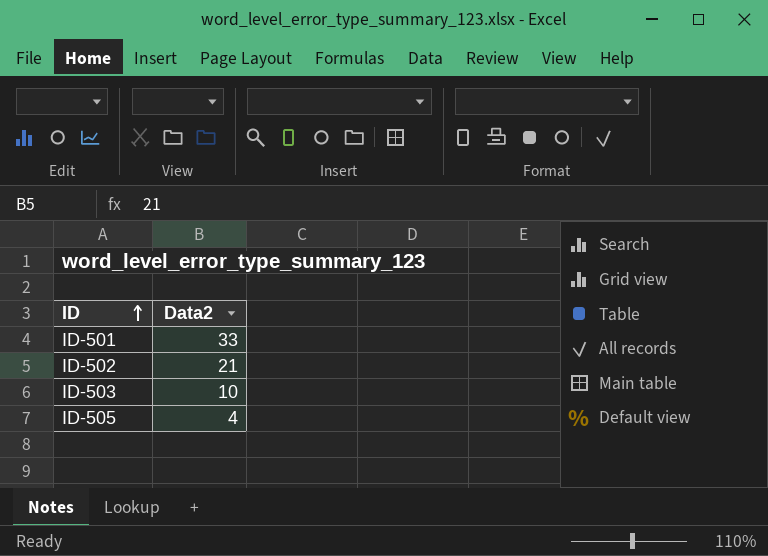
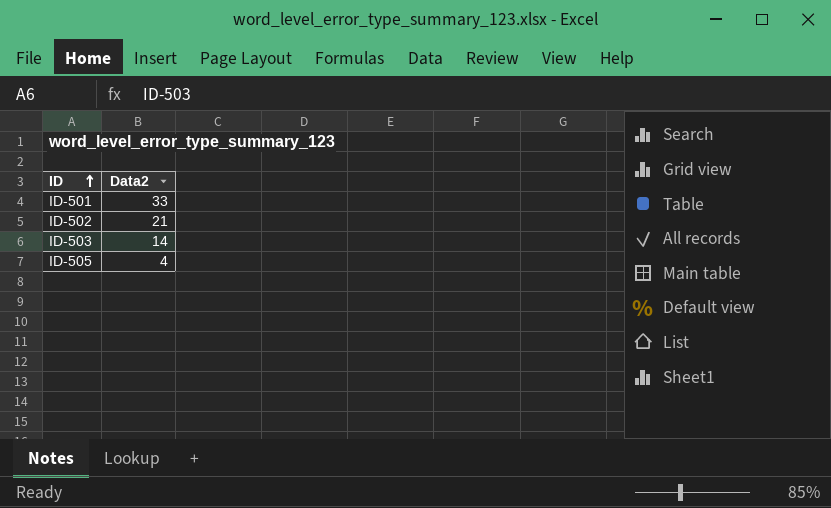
ID-503 | Data2: 10 -> 14

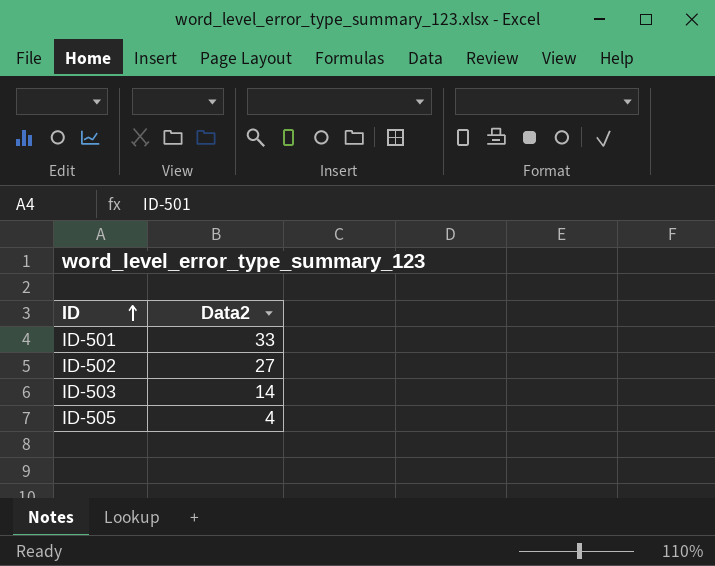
ID-502 | Data2: 21 -> 27

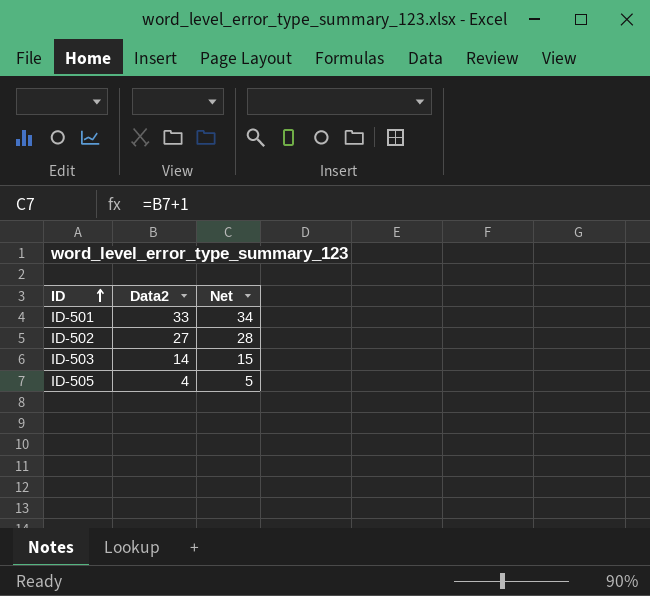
column Net | formula: none -> [Data2] + 1

